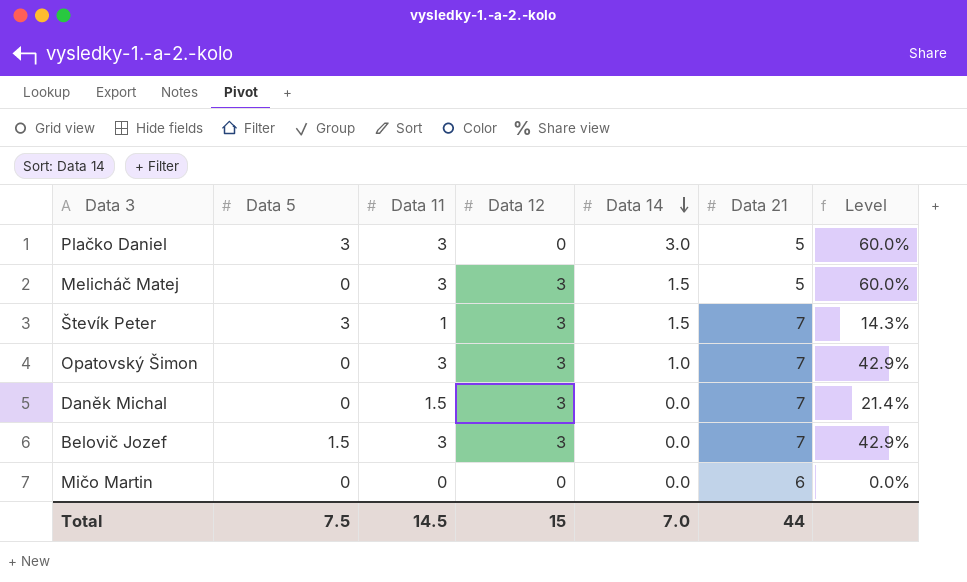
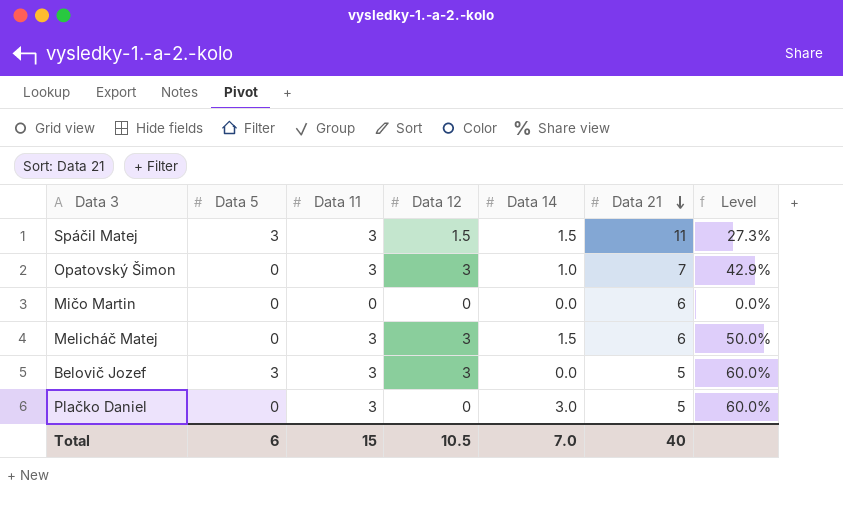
row order: Data 14 descending -> Data 21 descending
row Števík Peter: 3 | 1 | 3 | 1.5 | 7 | 14.3% -> none
row Daněk Michal: 0 | 1.5 | 3 | 0.0 | 7 | 21.4% -> none
row Spáčil Matej: none -> 3 | 3 | 1.5 | 1.5 | 11 | 27.3%
Melicháč Matej | Data 21: 5 -> 6
Melicháč Matej | Level: 60.0% -> 50.0%
Belovič Jozef | Data 5: 1.5 -> 3
Belovič Jozef | Data 21: 7 -> 5
Belovič Jozef | Level: 42.9% -> 60.0%
Plačko Daniel | Data 5: 3 -> 0
Total | Data 5: 7.5 -> 6
Total | Data 11: 14.5 -> 15
Total | Data 12: 15 -> 10.5
Total | Data 21: 44 -> 40

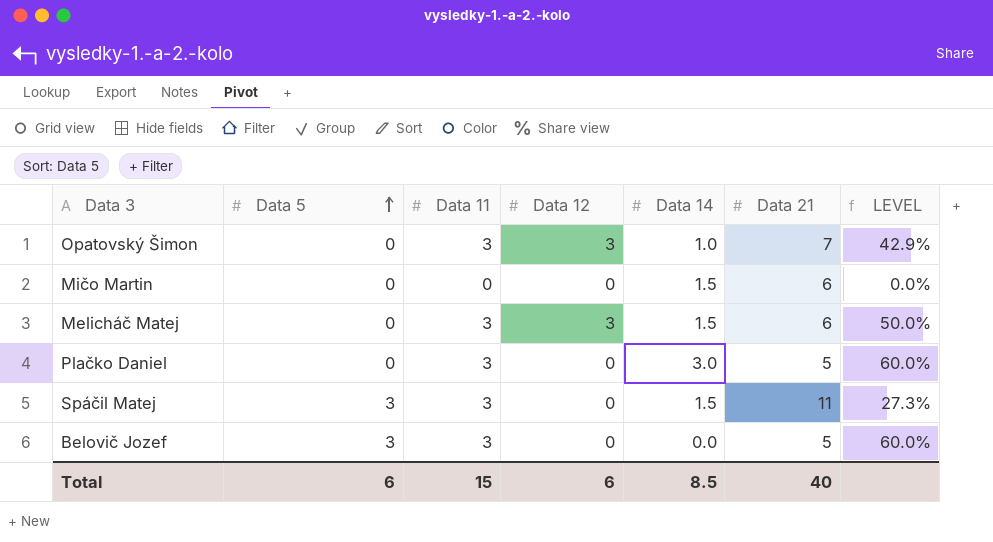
row order: Data 21 descending -> Data 5 ascending
column name: Level -> LEVEL
Mičo Martin | Data 14: 0.0 -> 1.5
Spáčil Matej | Data 12: 1.5 -> 0
Belovič Jozef | Data 12: 3 -> 0
Total | Data 12: 10.5 -> 6
Total | Data 14: 7.0 -> 8.5

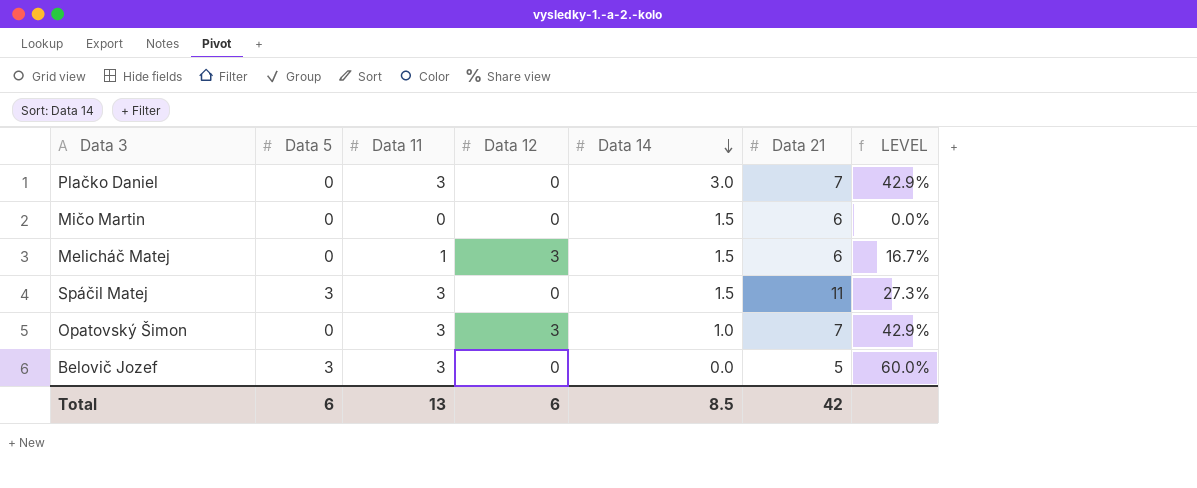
row order: Data 5 ascending -> Data 14 descending
Plačko Daniel | Data 21: 5 -> 7
Plačko Daniel | LEVEL: 60.0% -> 42.9%
Melicháč Matej | Data 11: 3 -> 1
Melicháč Matej | LEVEL: 50.0% -> 16.7%
Total | Data 11: 15 -> 13
Total | Data 21: 40 -> 42

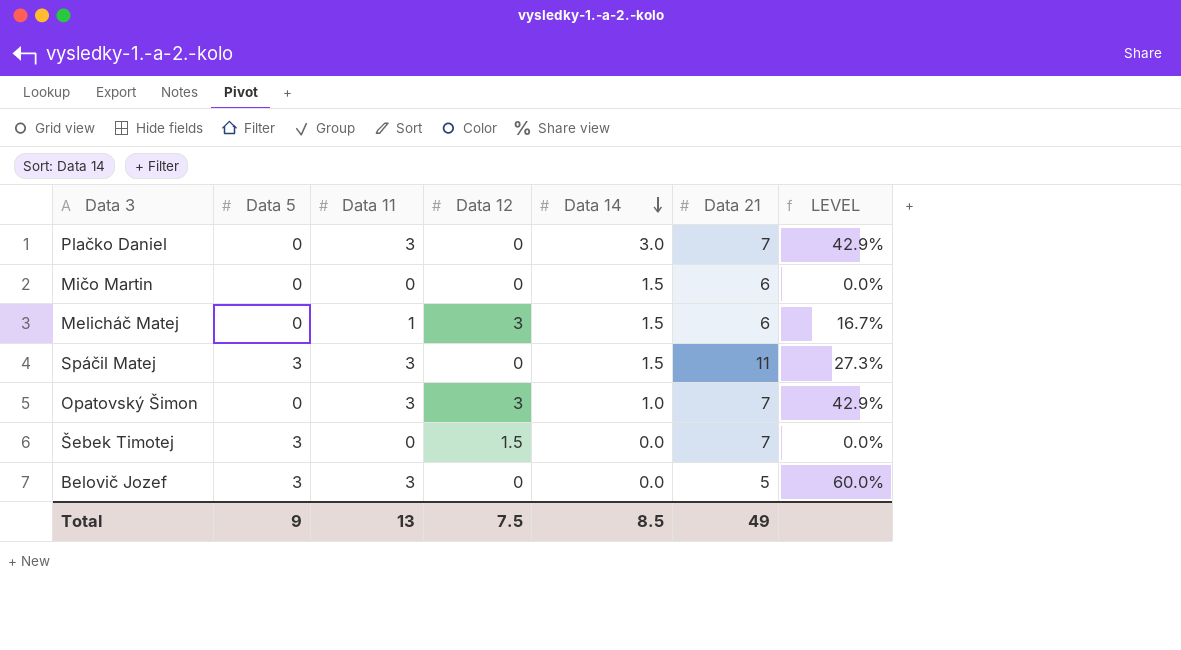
row Šebek Timotej: none -> 3 | 0 | 1.5 | 0.0 | 7 | 0.0%
Total | Data 5: 6 -> 9
Total | Data 12: 6 -> 7.5
Total | Data 21: 42 -> 49

